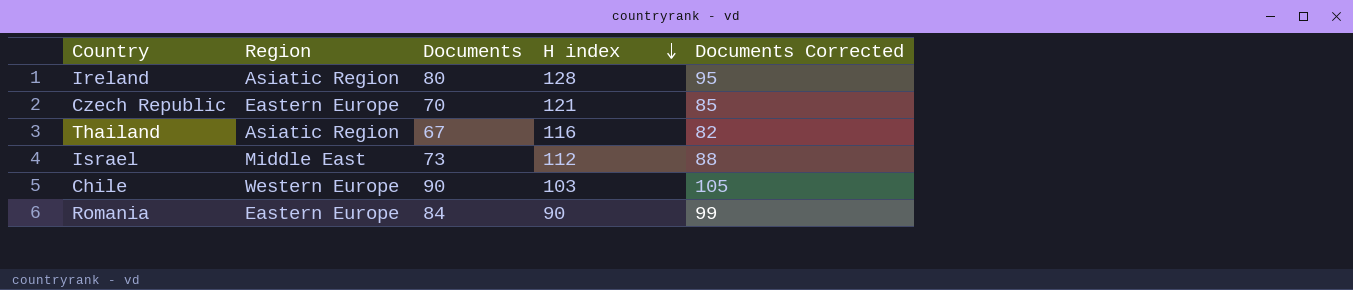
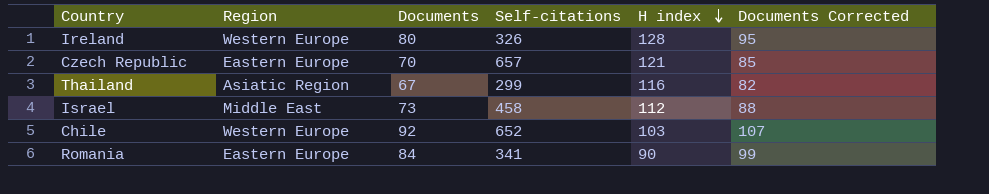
column Self-citations | position: none -> 4
Ireland | Region: Asiatic Region -> Western Europe
Chile | Documents: 90 -> 92
Chile | Documents Corrected: 105 -> 107

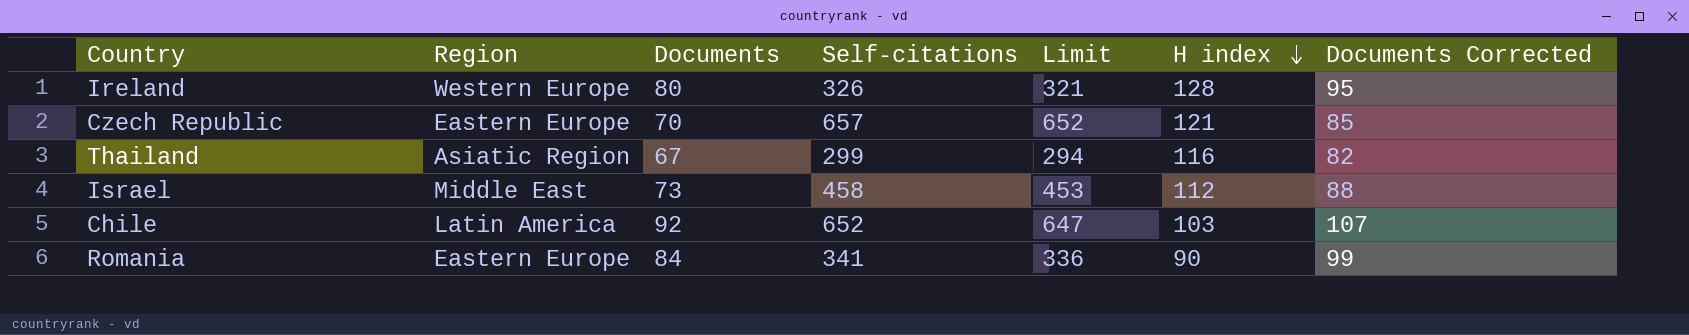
column Limit | formula: none -> [Self-citations] - 5
Chile | Region: Western Europe -> Latin America

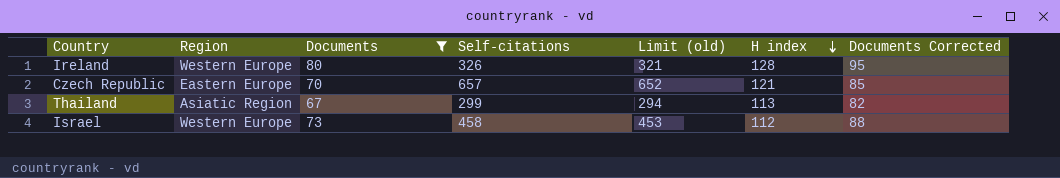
filter: none -> Documents <= 80
column name: Limit -> Limit (old)
Thailand | H index: 116 -> 113
Israel | Region: Middle East -> Western Europe

